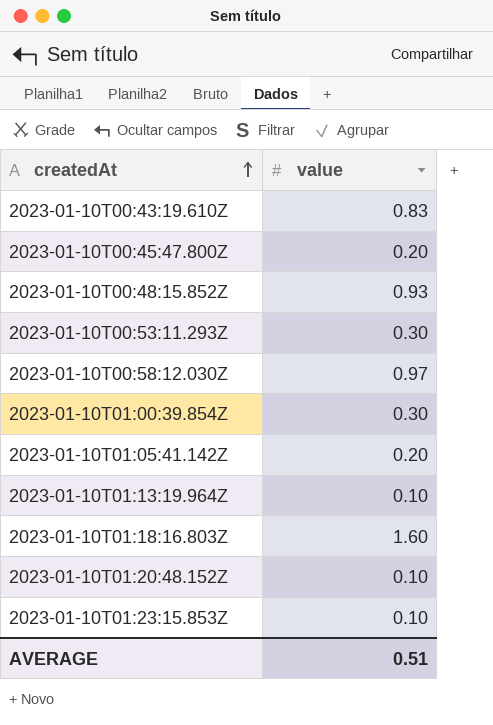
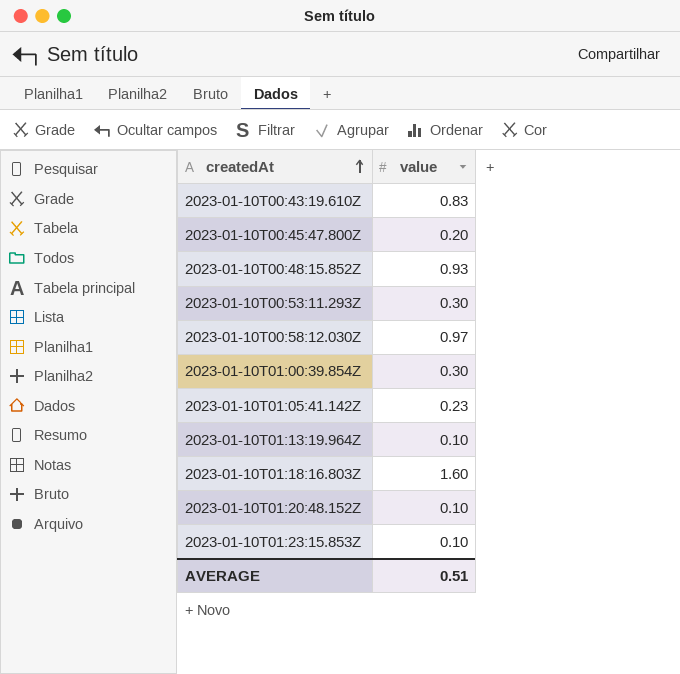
2023-01-10T01:05:41.142Z | value: 0.20 -> 0.23

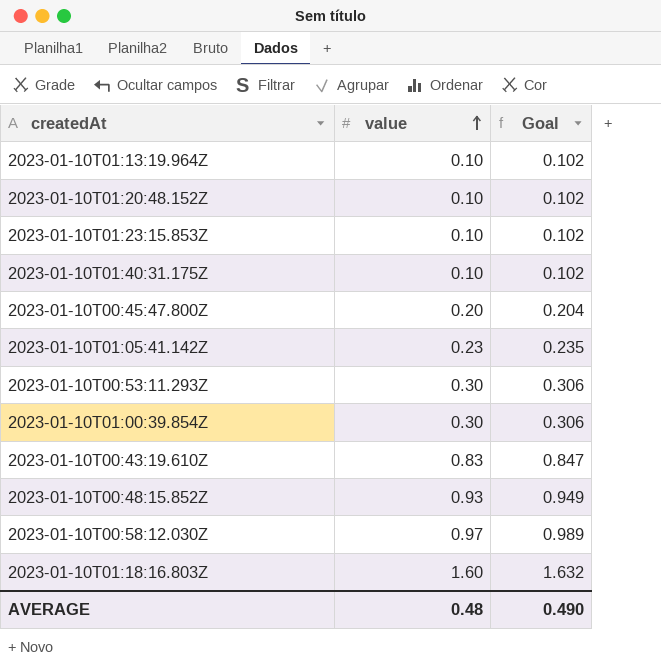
row order: createdAt ascending -> value ascending
column Goal | formula: none -> [value] * 1.02
row 2023-01-10T01:40:31.175Z: none -> 0.10 | 0.102
AVERAGE | value: 0.51 -> 0.48

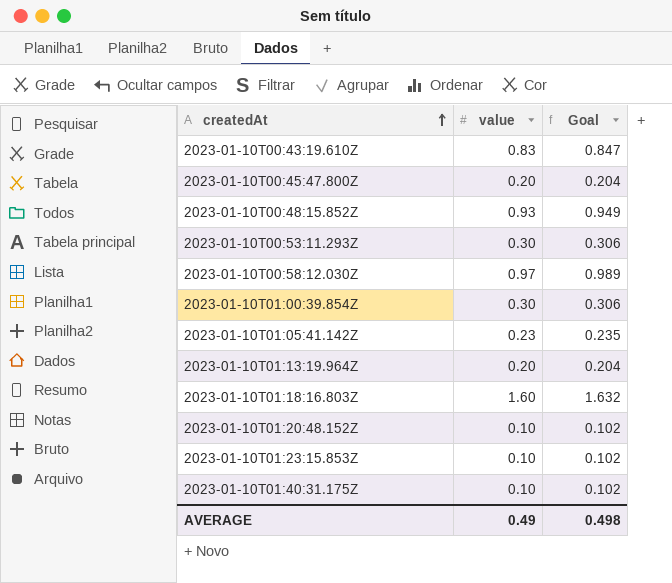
row order: value ascending -> createdAt ascending
2023-01-10T01:13:19.964Z | value: 0.10 -> 0.20
2023-01-10T01:13:19.964Z | Goal: 0.102 -> 0.204
AVERAGE | value: 0.48 -> 0.49
AVERAGE | Goal: 0.490 -> 0.498

